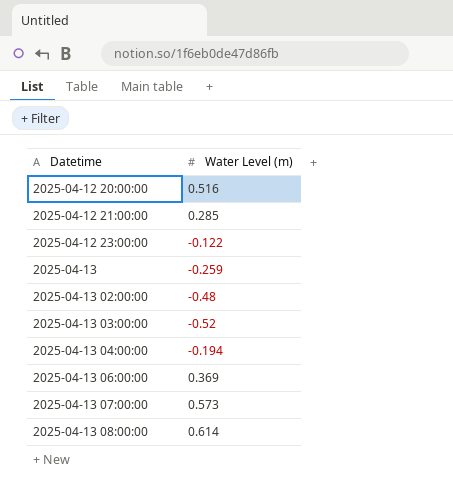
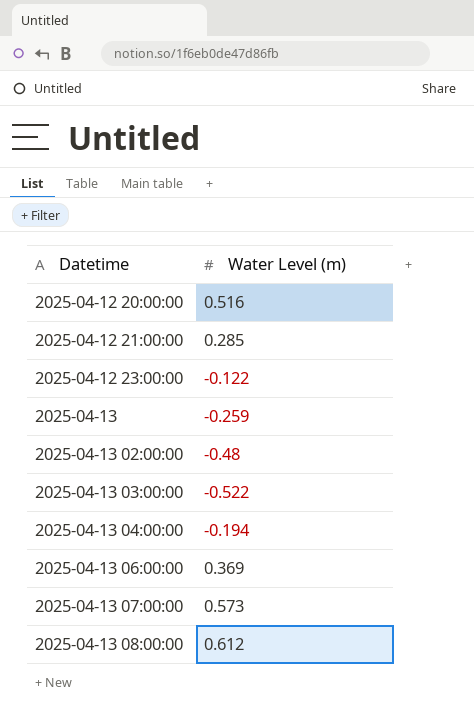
2025-04-13 03:00:00 | Water Level (m): -0.52 -> -0.522
2025-04-13 08:00:00 | Water Level (m): 0.614 -> 0.612

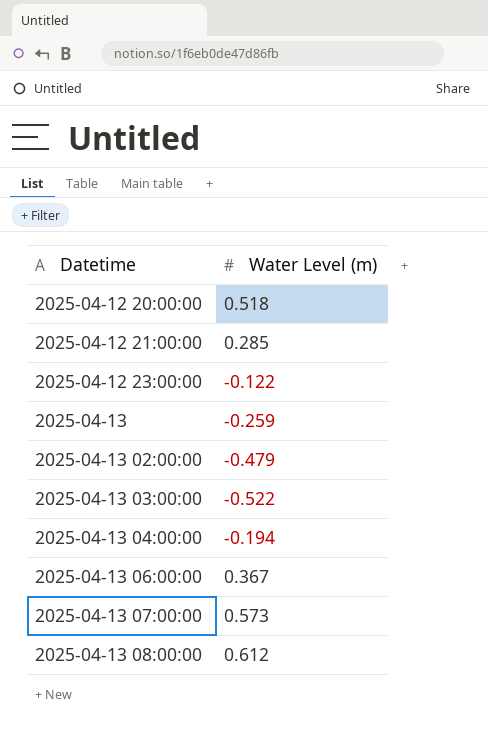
2025-04-12 20:00:00 | Water Level (m): 0.516 -> 0.518
2025-04-13 02:00:00 | Water Level (m): -0.48 -> -0.479
2025-04-13 06:00:00 | Water Level (m): 0.369 -> 0.367

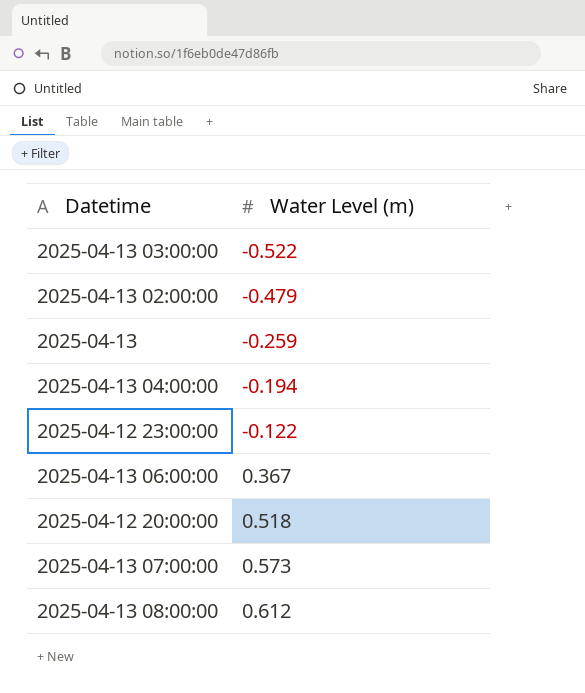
row order: Datetime ascending -> Water Level (m) ascending
row 2025-04-12 21:00:00: 0.285 -> none

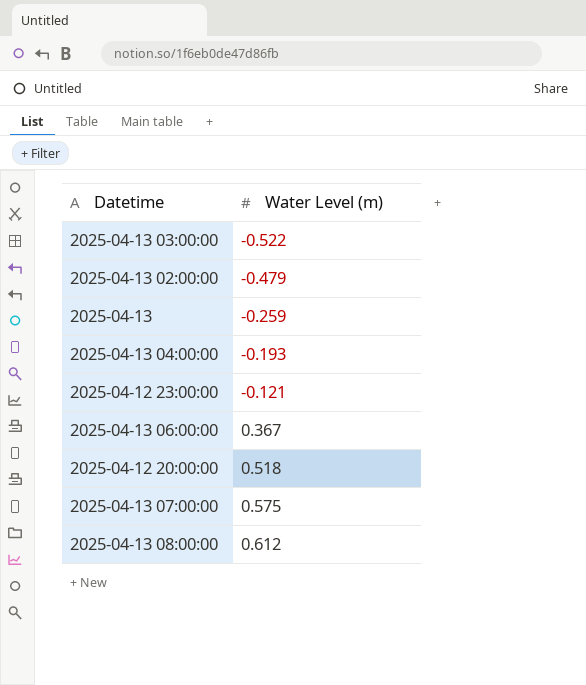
2025-04-13 04:00:00 | Water Level (m): -0.194 -> -0.193
2025-04-12 23:00:00 | Water Level (m): -0.122 -> -0.121
2025-04-13 07:00:00 | Water Level (m): 0.573 -> 0.575

